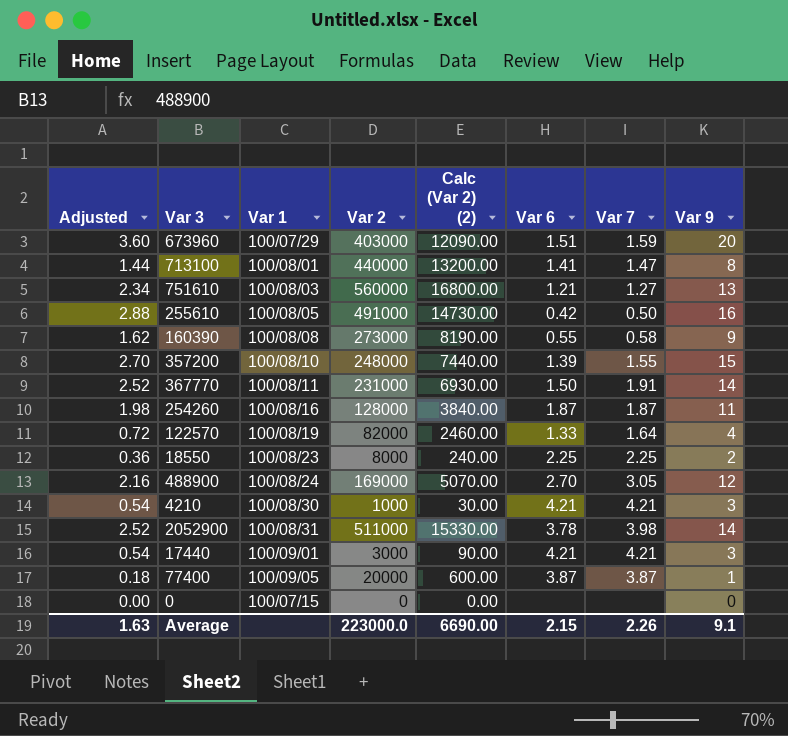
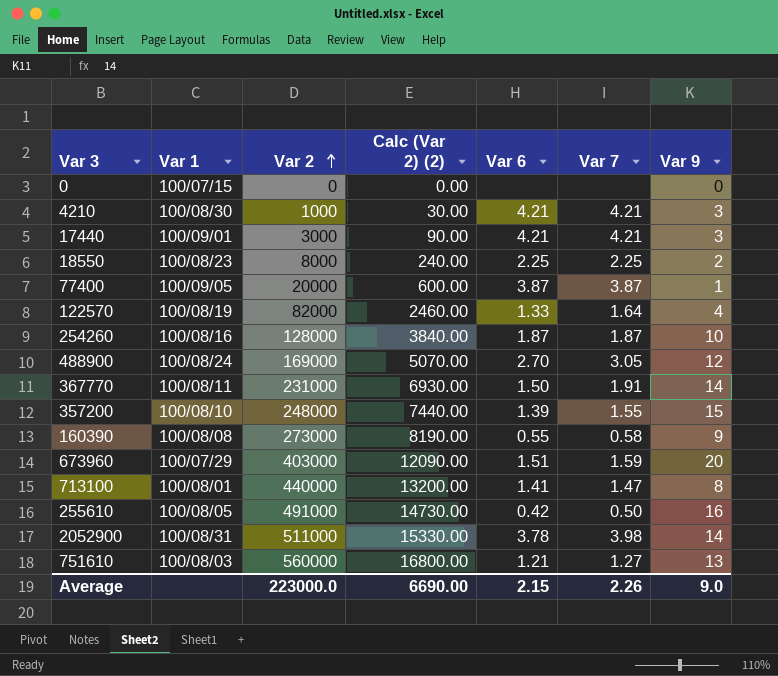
row order: none -> Var 2 ascending
column Adjusted | formula: [Var 9] * 0.18 -> none
254260 | Var 9: 11 -> 10
Average | Var 9: 9.1 -> 9.0

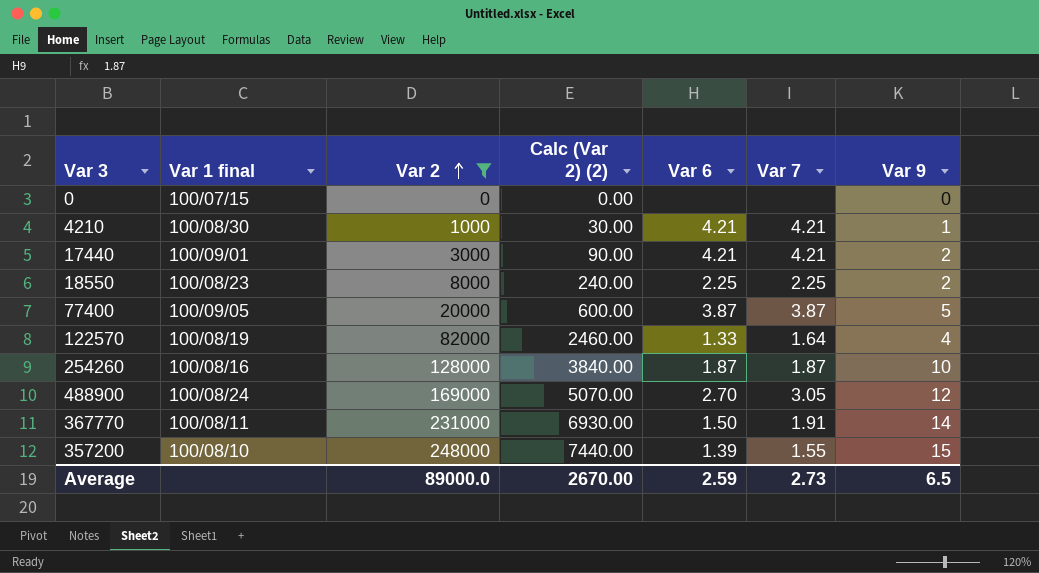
filter: none -> Var 2 <= 248000
column name: Var 1 -> Var 1 final
4210 | Var 9: 3 -> 1
17440 | Var 9: 3 -> 2
77400 | Var 9: 1 -> 5
Average | Var 2: 223000.0 -> 89000.0
Average | Calc (Var 2) (2): 6690.00 -> 2670.00
Average | Var 6: 2.15 -> 2.59
Average | Var 7: 2.26 -> 2.73
Average | Var 9: 9.0 -> 6.5

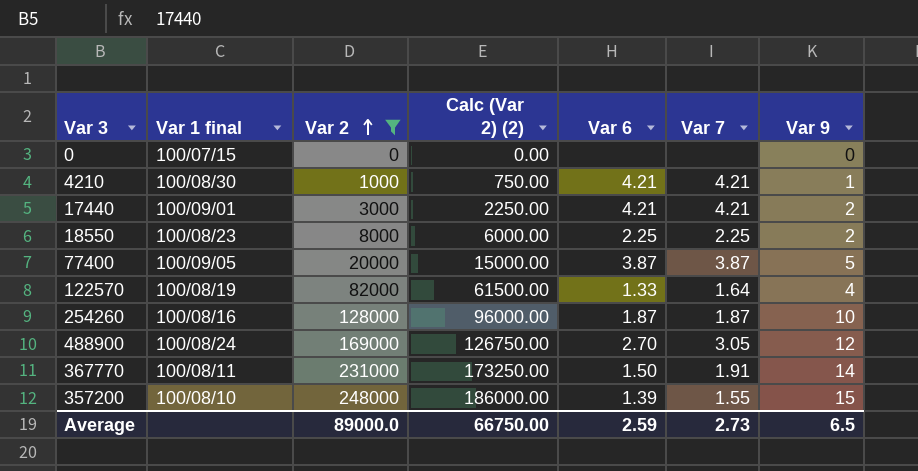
column Calc (Var 2) (2) | formula: [Var 2] * 0.03 -> [Var 2] * 0.75
Average | Calc (Var 2) (2): 2670.00 -> 66750.00

